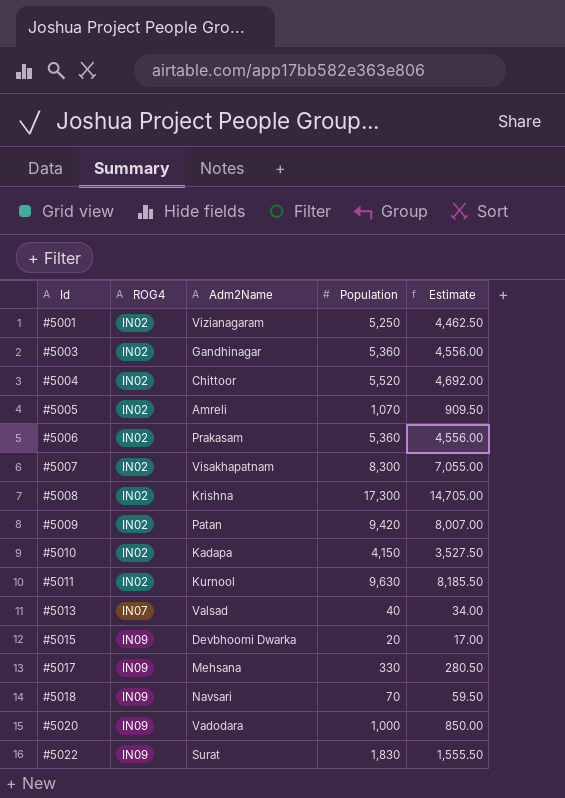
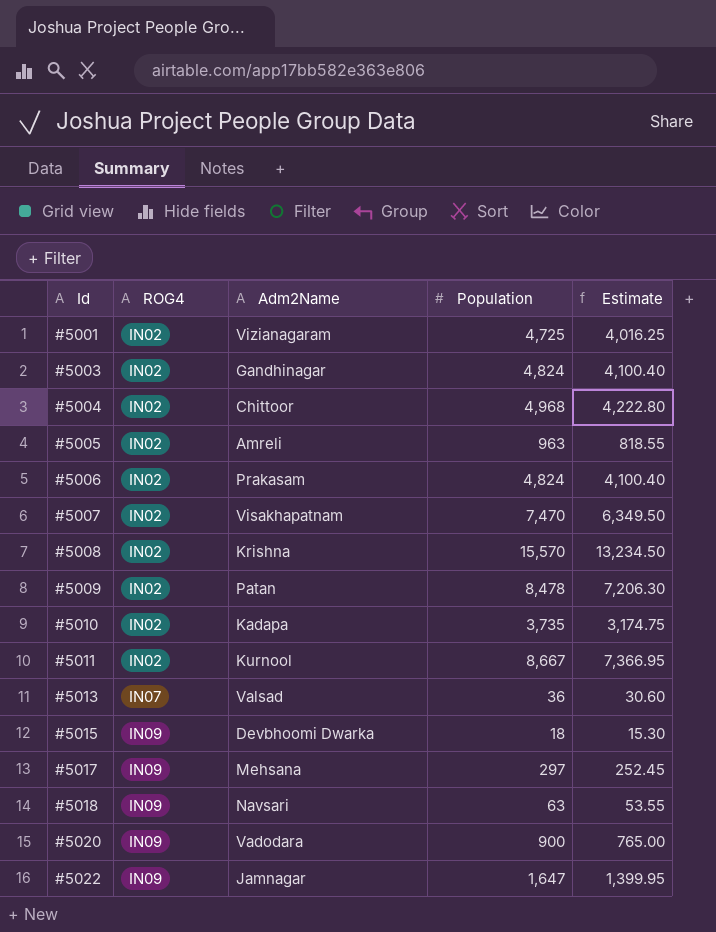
#5001 | Population: 5,250 -> 4,725
#5001 | Estimate: 4,462.50 -> 4,016.25
#5003 | Population: 5,360 -> 4,824
#5003 | Estimate: 4,556.00 -> 4,100.40
#5004 | Population: 5,520 -> 4,968
#5004 | Estimate: 4,692.00 -> 4,222.80
#5005 | Population: 1,070 -> 963
#5005 | Estimate: 909.50 -> 818.55
#5006 | Population: 5,360 -> 4,824
#5006 | Estimate: 4,556.00 -> 4,100.40
#5007 | Population: 8,300 -> 7,470
#5007 | Estimate: 7,055.00 -> 6,349.50
#5008 | Population: 17,300 -> 15,570
#5008 | Estimate: 14,705.00 -> 13,234.50
#5009 | Population: 9,420 -> 8,478
#5009 | Estimate: 8,007.00 -> 7,206.30
#5010 | Population: 4,150 -> 3,735
#5010 | Estimate: 3,527.50 -> 3,174.75
#5011 | Population: 9,630 -> 8,667
#5011 | Estimate: 8,185.50 -> 7,366.95
#5013 | Population: 40 -> 36
#5013 | Estimate: 34.00 -> 30.60
#5015 | Population: 20 -> 18
#5015 | Estimate: 17.00 -> 15.30
#5017 | Population: 330 -> 297
#5017 | Estimate: 280.50 -> 252.45
#5018 | Population: 70 -> 63
#5018 | Estimate: 59.50 -> 53.55
#5020 | Population: 1,000 -> 900
#5020 | Estimate: 850.00 -> 765.00
#5022 | Adm2Name: Surat -> Jamnagar
#5022 | Population: 1,830 -> 1,647
#5022 | Estimate: 1,555.50 -> 1,399.95

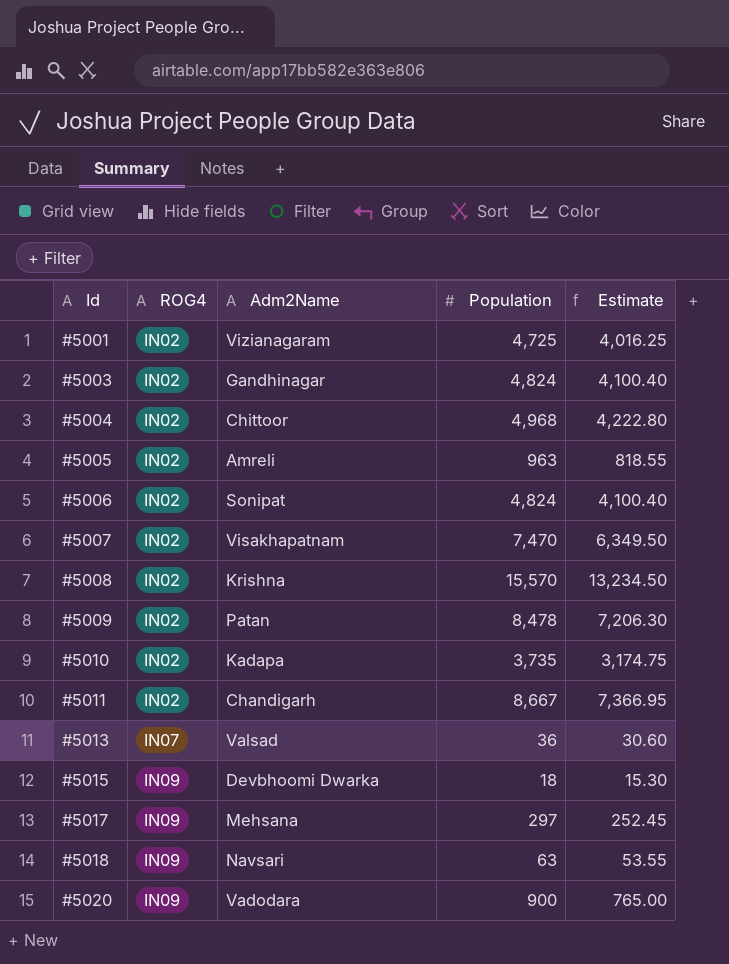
row #5022: IN09 | Jamnagar | 1,647 | 1,399.95 -> none
#5006 | Adm2Name: Prakasam -> Sonipat
#5011 | Adm2Name: Kurnool -> Chandigarh

